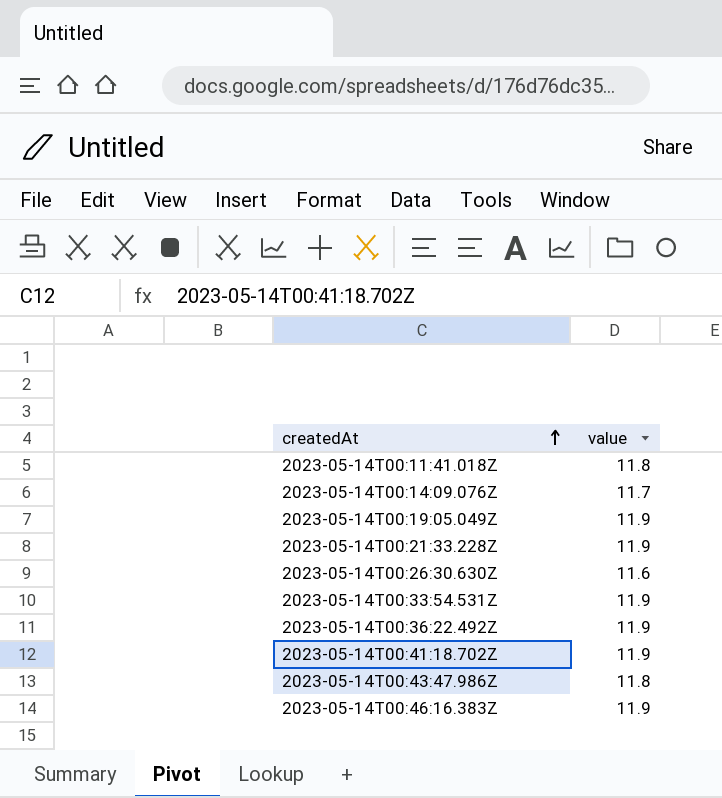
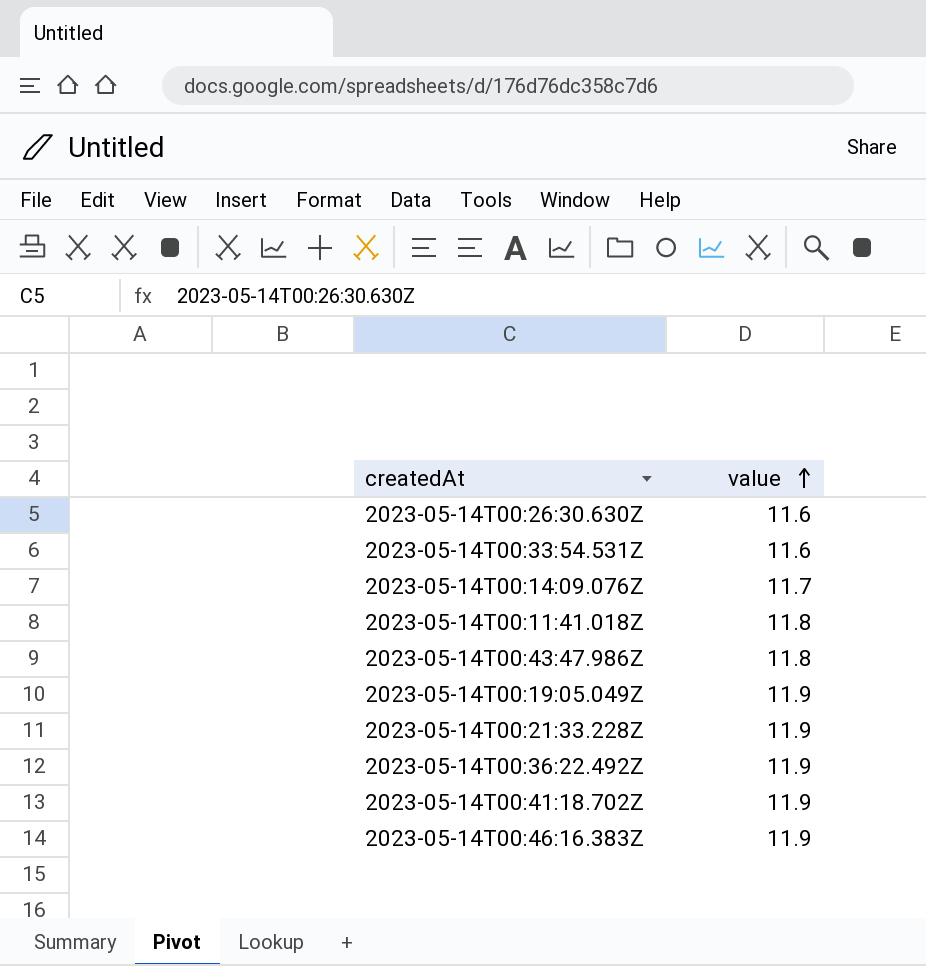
row order: createdAt ascending -> value ascending
2023-05-14T00:33:54.531Z | value: 11.9 -> 11.6

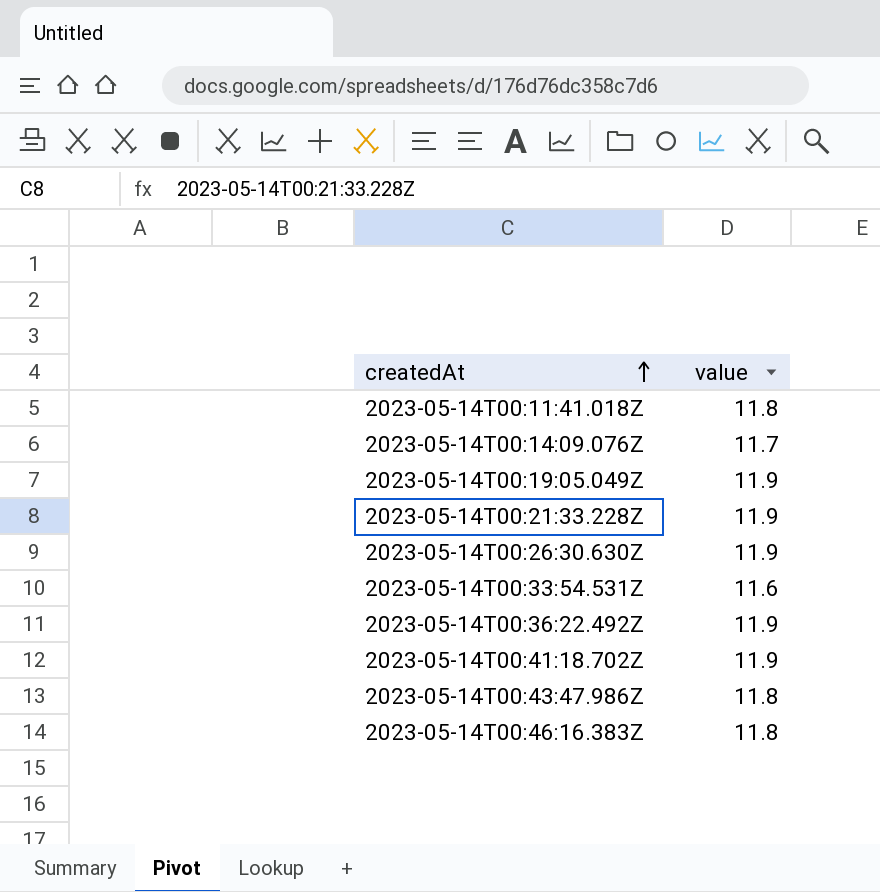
row order: value ascending -> createdAt ascending
2023-05-14T00:26:30.630Z | value: 11.6 -> 11.9
2023-05-14T00:46:16.383Z | value: 11.9 -> 11.8

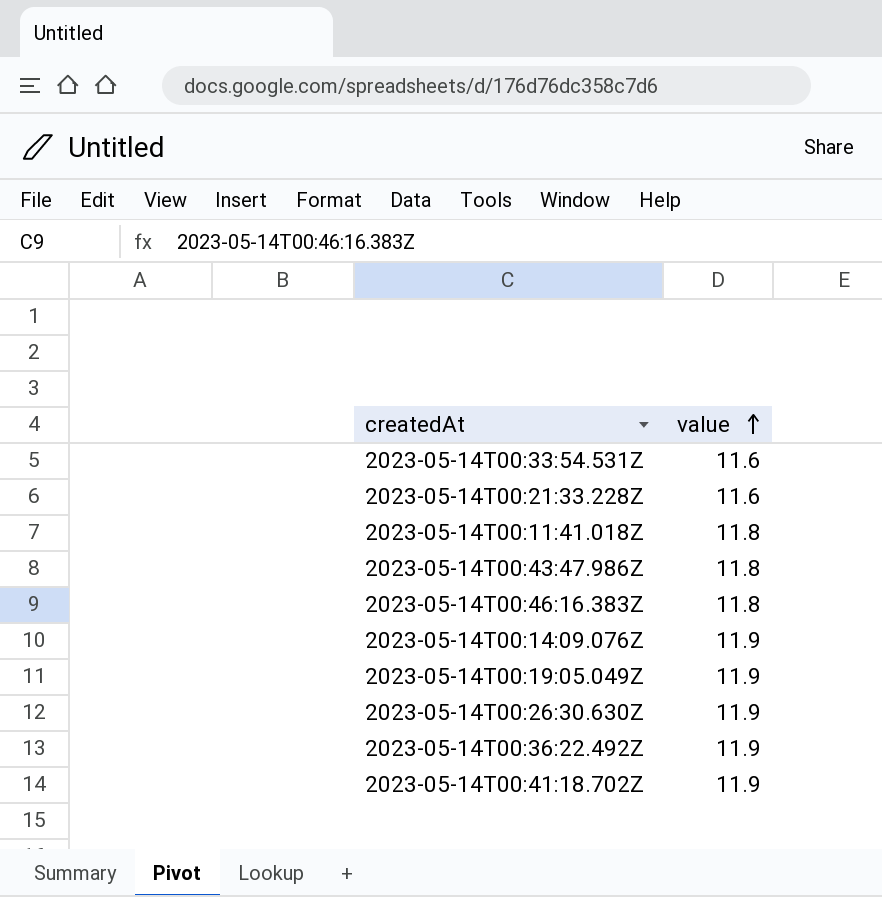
row order: createdAt ascending -> value ascending
2023-05-14T00:21:33.228Z | value: 11.9 -> 11.6
2023-05-14T00:14:09.076Z | value: 11.7 -> 11.9

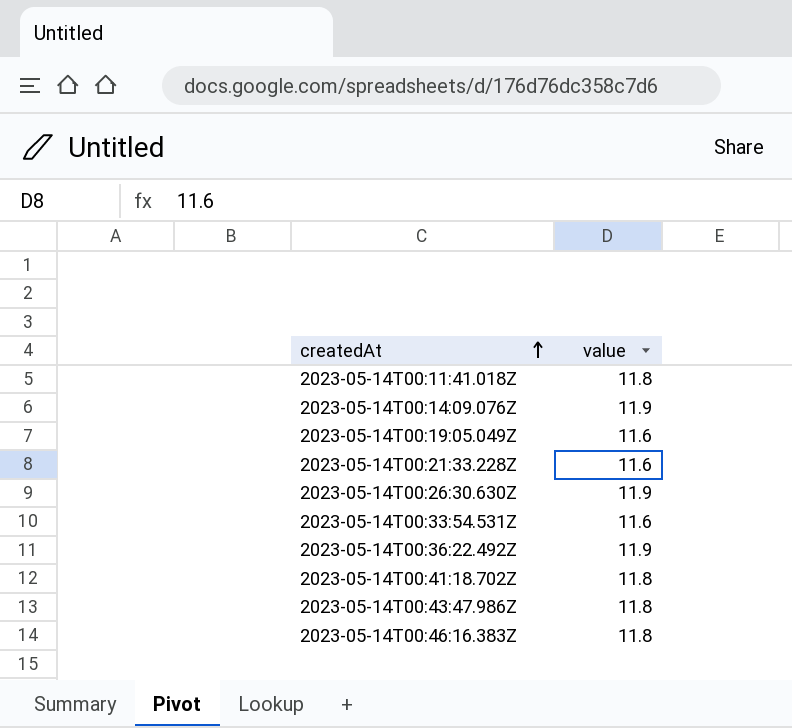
row order: value ascending -> createdAt ascending
2023-05-14T00:19:05.049Z | value: 11.9 -> 11.6
2023-05-14T00:41:18.702Z | value: 11.9 -> 11.8

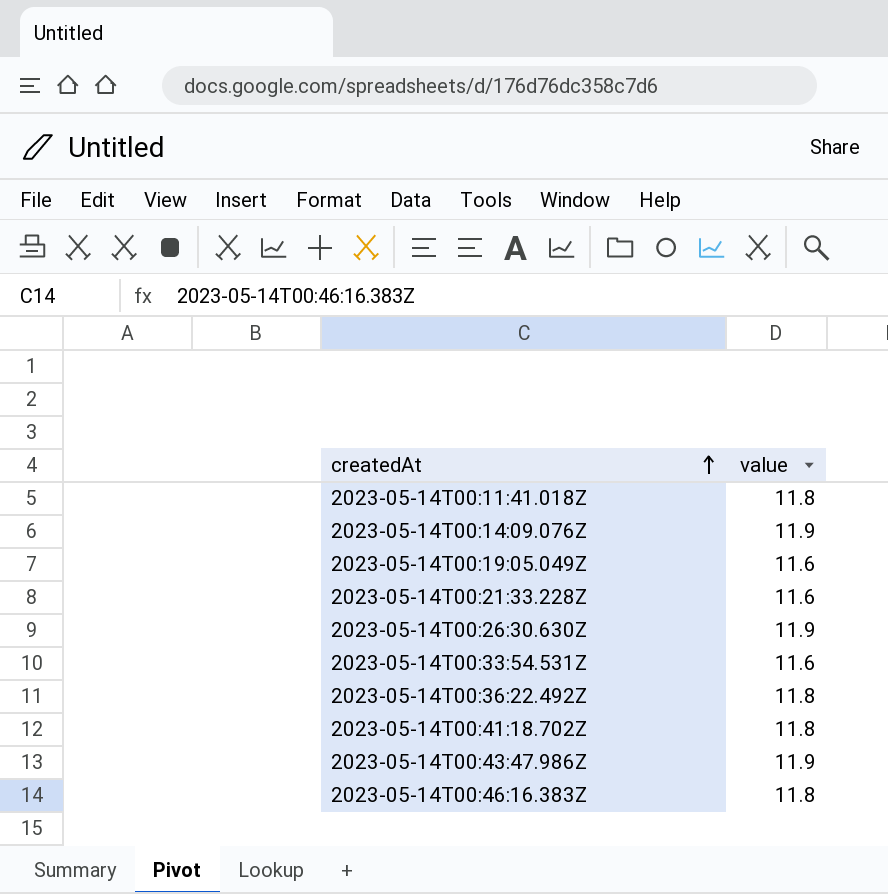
2023-05-14T00:36:22.492Z | value: 11.9 -> 11.8
2023-05-14T00:43:47.986Z | value: 11.8 -> 11.9

